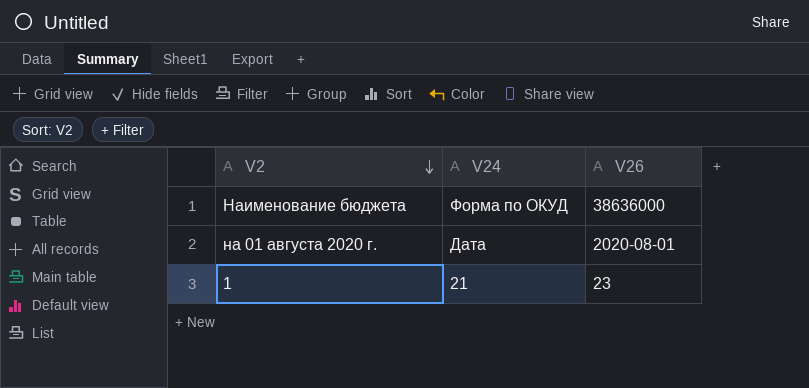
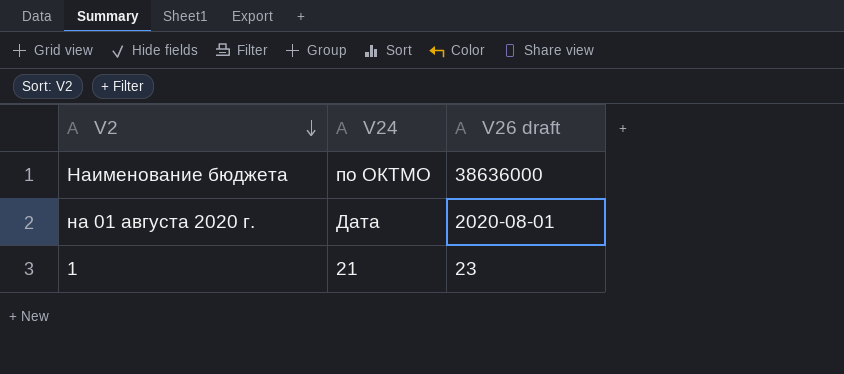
column name: V26 -> V26 draft
Наименование бюджета | V24: Форма по ОКУД -> по ОКТМО

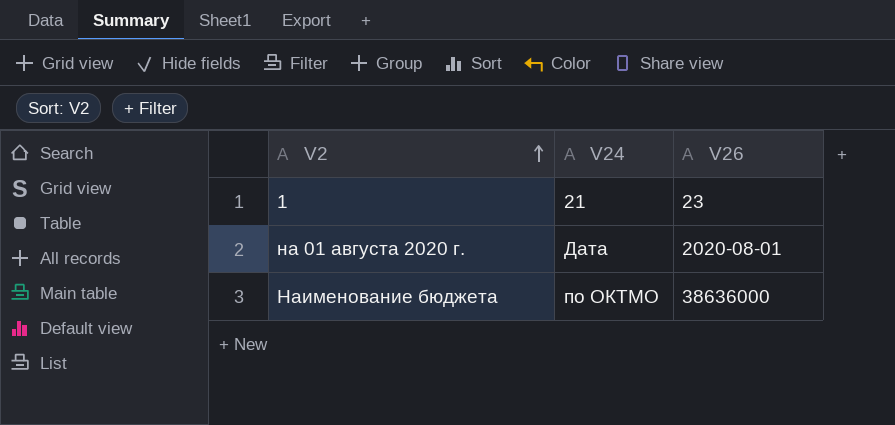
row order: V2 descending -> V2 ascending
column name: V26 draft -> V26

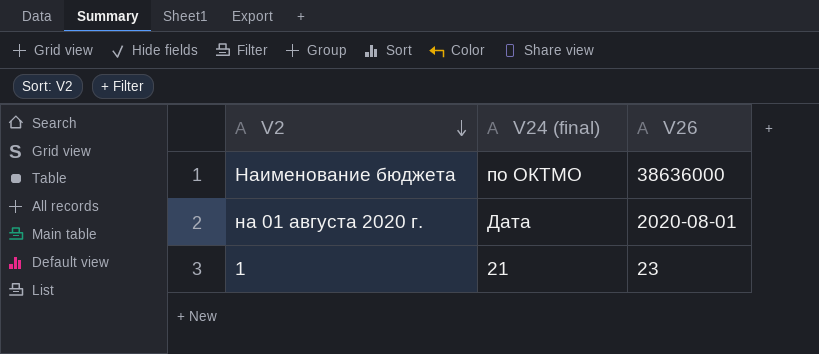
row order: V2 ascending -> V2 descending
column name: V24 -> V24 (final)

